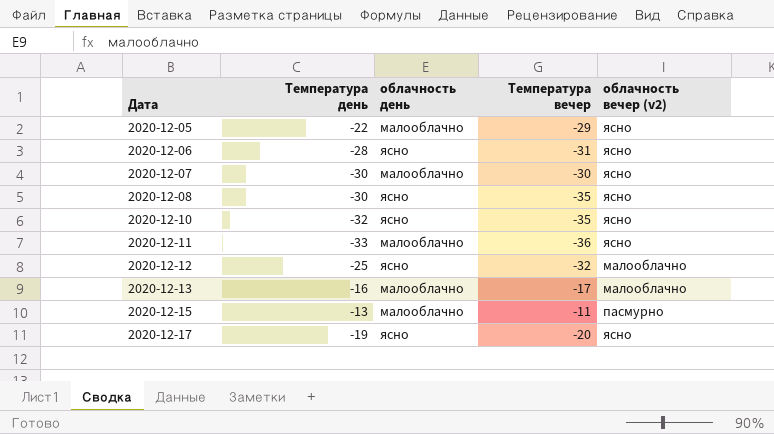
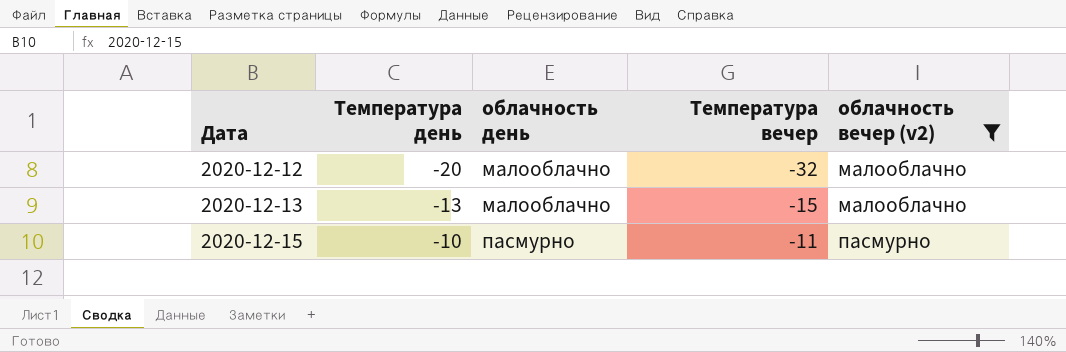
filter: none -> облачность вечер (v2) != ясно
2020-12-12 | Температура день: -25 -> -20
2020-12-12 | облачность день: ясно -> малооблачно
2020-12-13 | Температура день: -16 -> -13
2020-12-13 | Температура вечер: -17 -> -15
2020-12-15 | Температура день: -13 -> -10
2020-12-15 | облачность день: малооблачно -> пасмурно

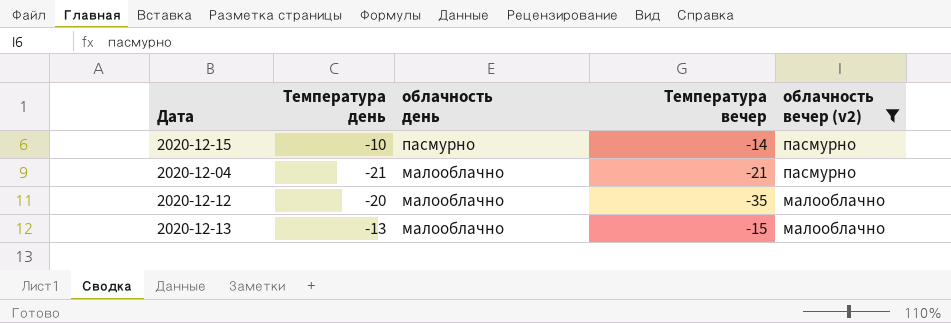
row order: Дата ascending -> облачность день descending
2020-12-15 | Температура вечер: -11 -> -14
row 2020-12-04: none -> -21 | малооблачно | -21 | пасмурно
2020-12-12 | Температура вечер: -32 -> -35

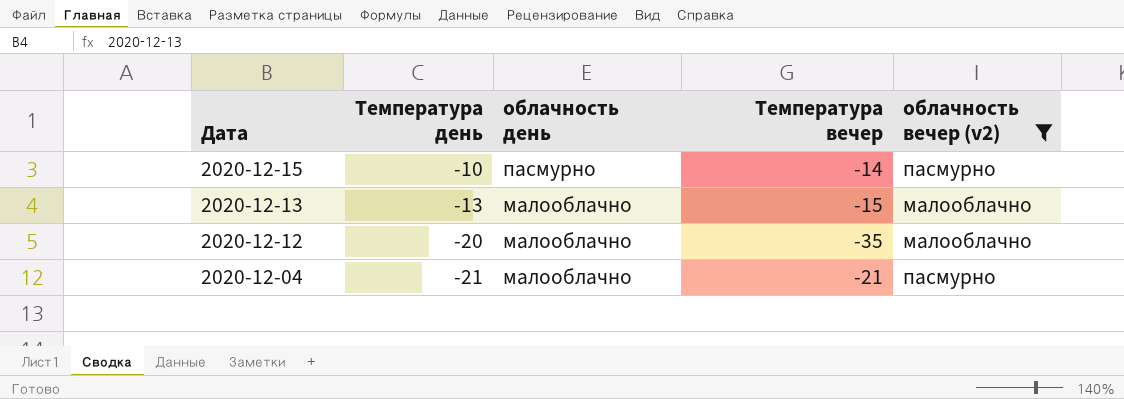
row order: облачность день descending -> Дата descending

